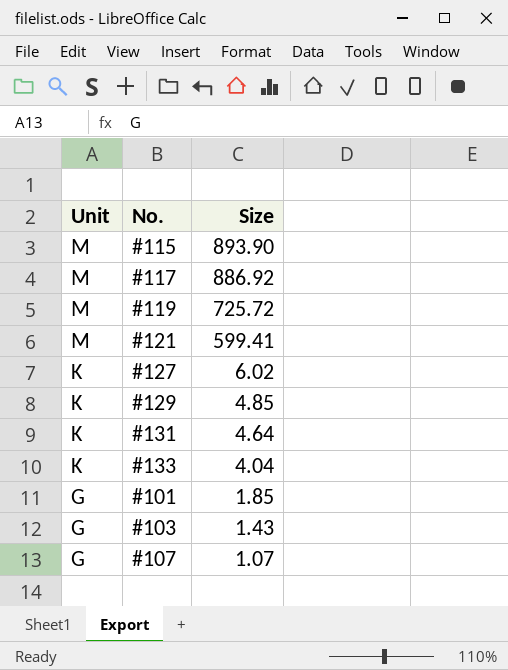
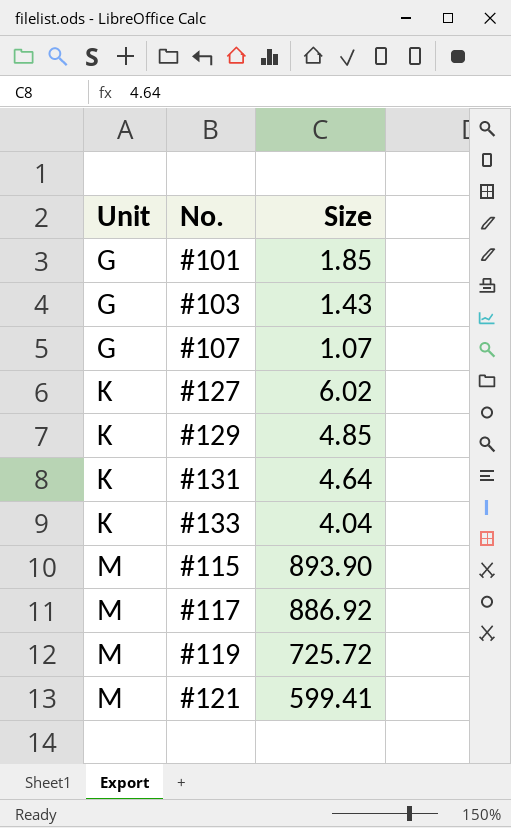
row order: Unit descending -> Unit ascending

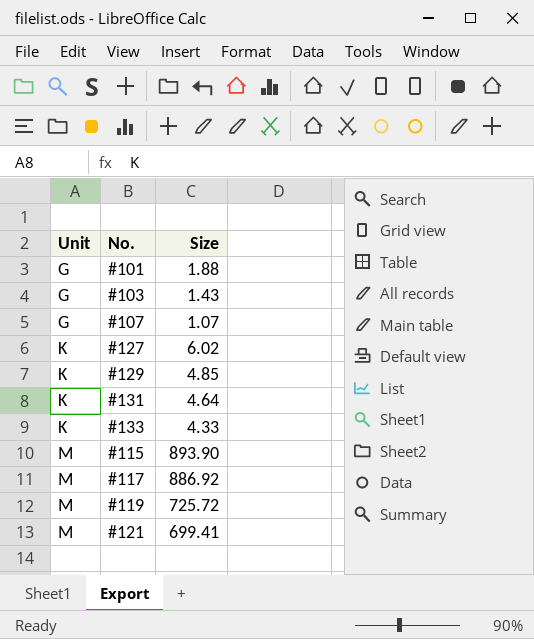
#101 | Size: 1.85 -> 1.88
#133 | Size: 4.04 -> 4.33
#121 | Size: 599.41 -> 699.41

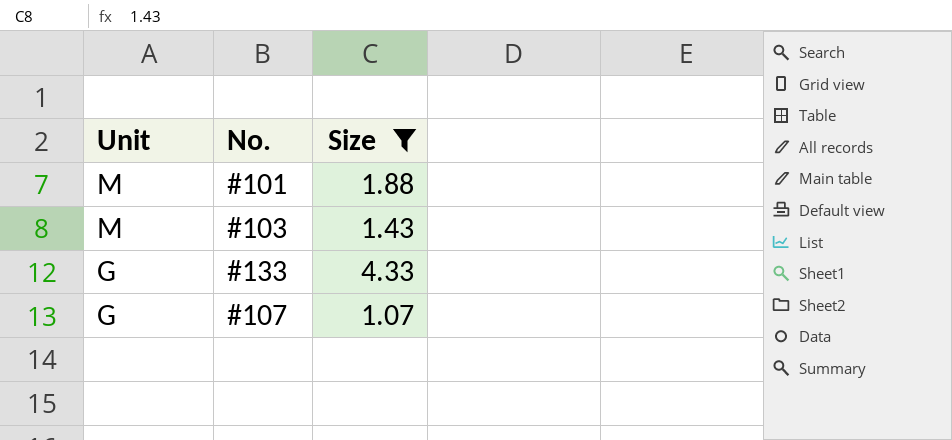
filter: none -> Size <= 4.33
row order: Unit ascending -> Unit descending
#101 | Unit: G -> M
#103 | Unit: G -> M
#133 | Unit: K -> G

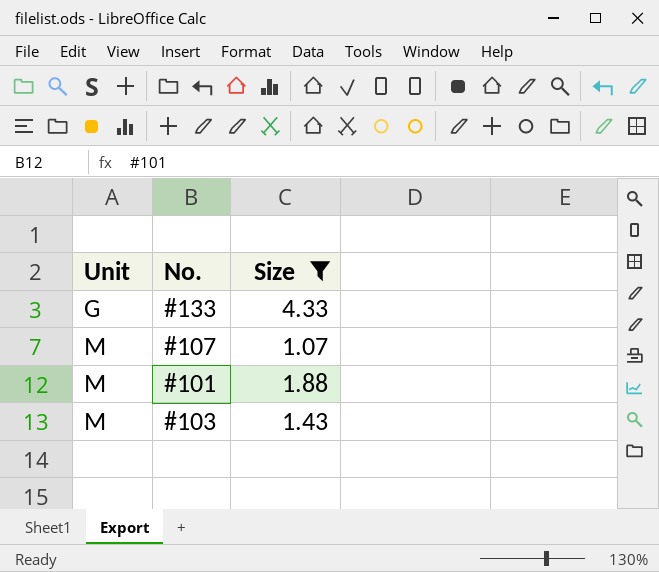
row order: Unit descending -> Unit ascending
#107 | Unit: G -> M

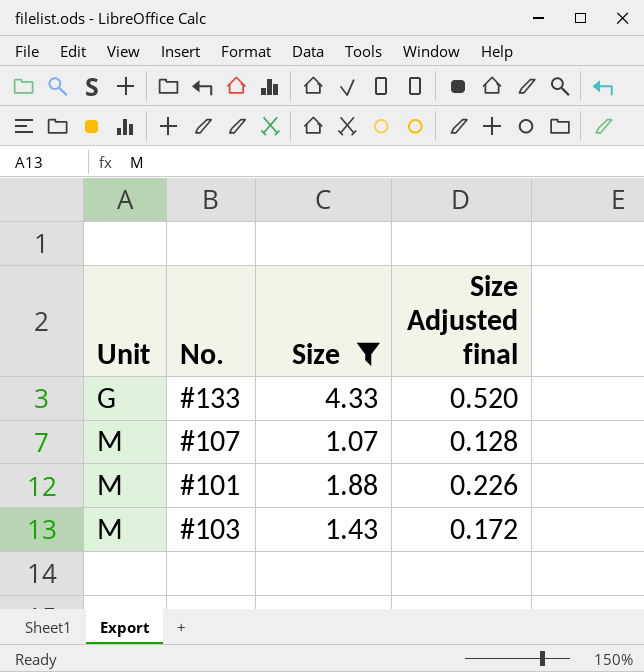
column Size Adjusted final | formula: none -> [Size] * 0.12

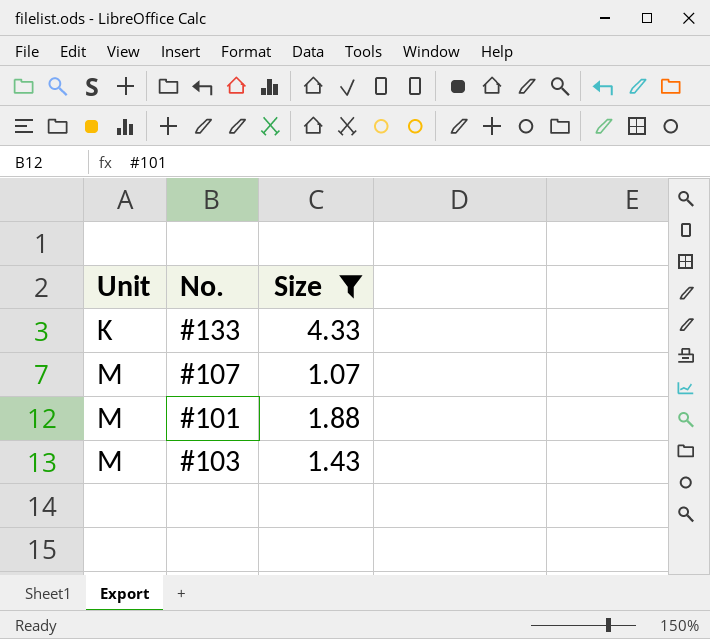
column Size Adjusted final | formula: [Size] * 0.12 -> none
#133 | Unit: G -> K

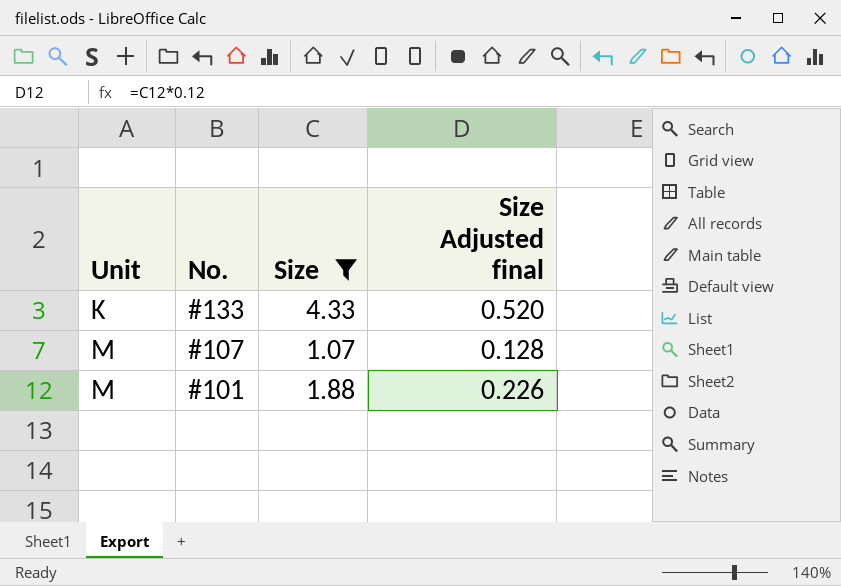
column Size Adjusted final | formula: none -> [Size] * 0.12
row #103: M | 1.43 -> none

